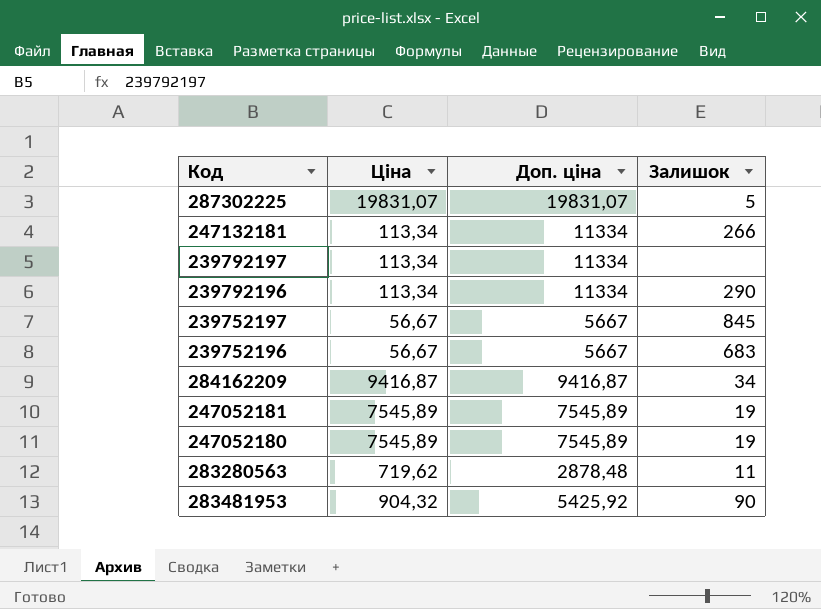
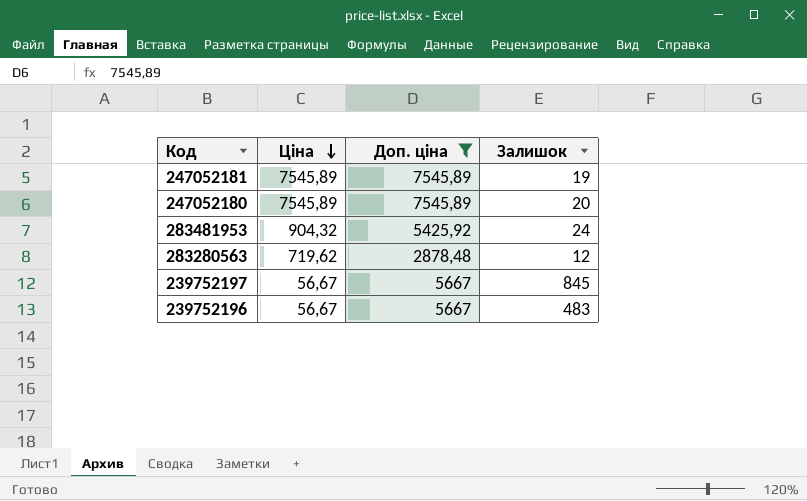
filter: none -> Доп. ціна <= 7545,89
row order: none -> Ціна descending
247052180 | Залишок: 19 -> 20
283481953 | Залишок: 90 -> 24
283280563 | Залишок: 11 -> 12
239752196 | Залишок: 683 -> 483

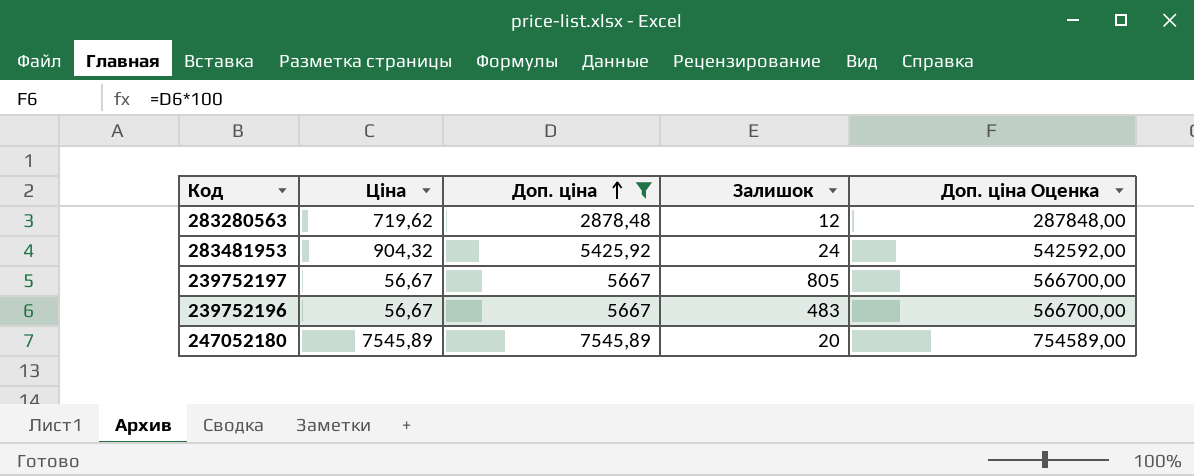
row order: Ціна descending -> Доп. ціна ascending
column Доп. ціна Оценка | formula: none -> [Доп. ціна] * 100
row 247052181: 7545,89 | 7545,89 | 19 -> none
239752197 | Залишок: 845 -> 805

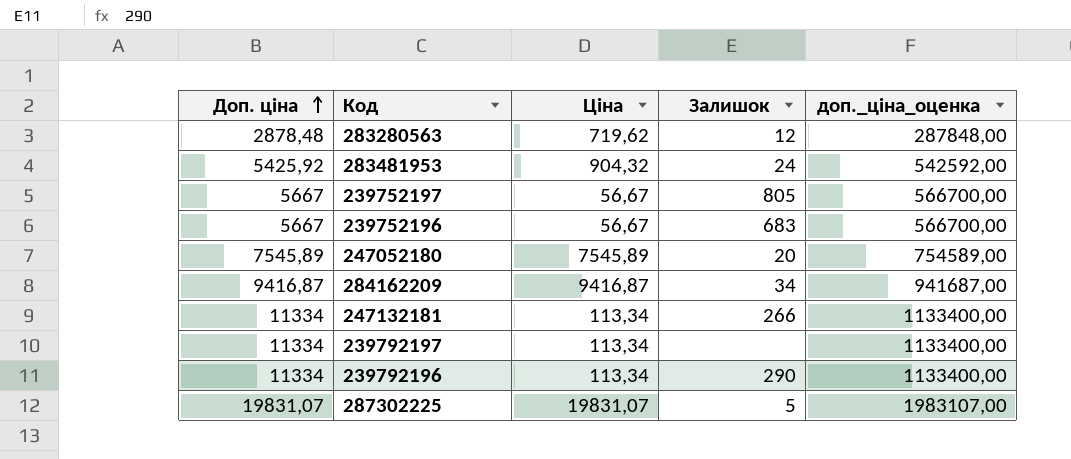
filter: Доп. ціна <= 7545,89 -> none
column Доп. ціна | position: 3 -> 1
column name: Доп. ціна Оценка -> доп._ціна_оценка
239752196 | Залишок: 483 -> 683

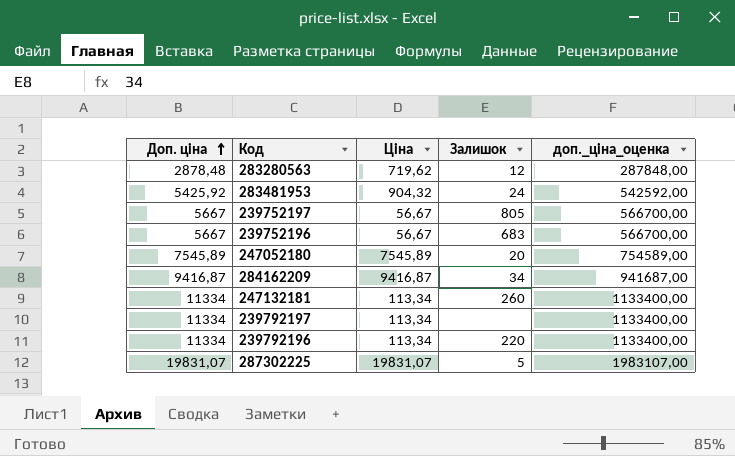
247132181 | Залишок: 266 -> 260
239792196 | Залишок: 290 -> 220

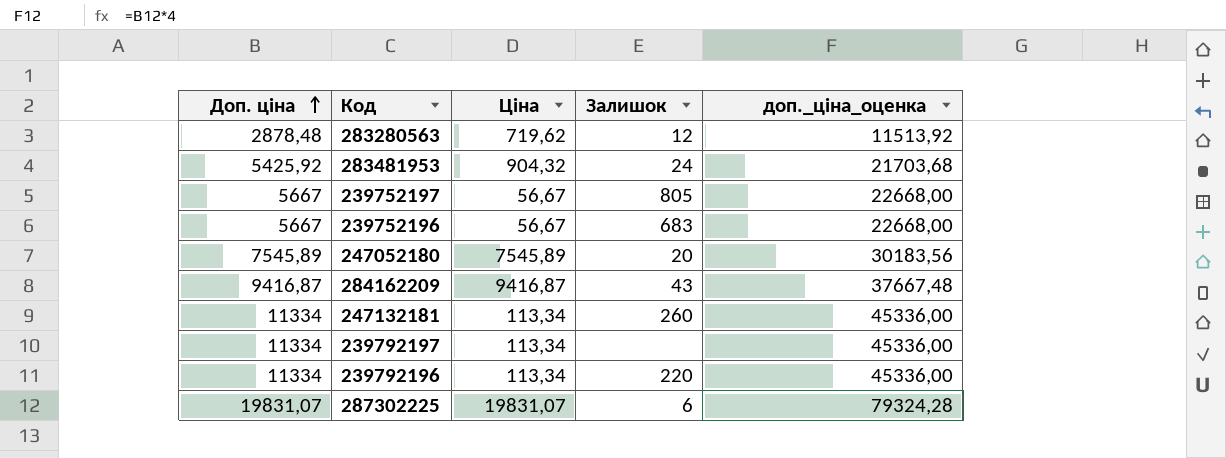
column доп._ціна_оценка | formula: [Доп. ціна] * 100 -> [Доп. ціна] * 4
284162209 | Залишок: 34 -> 43
287302225 | Залишок: 5 -> 6

